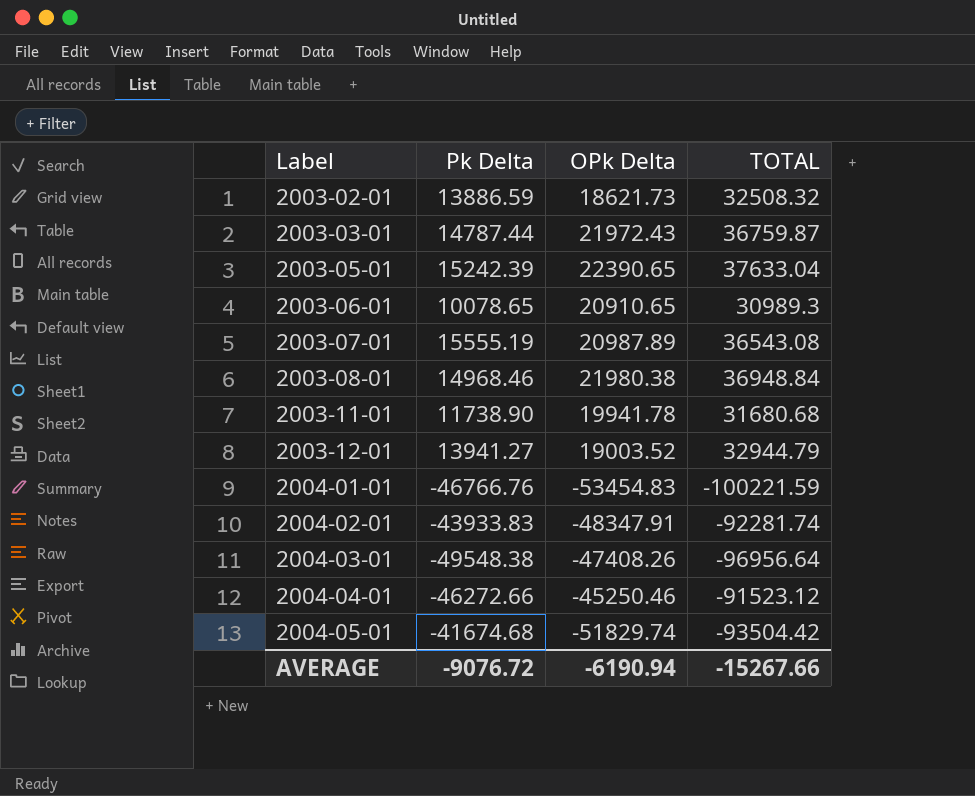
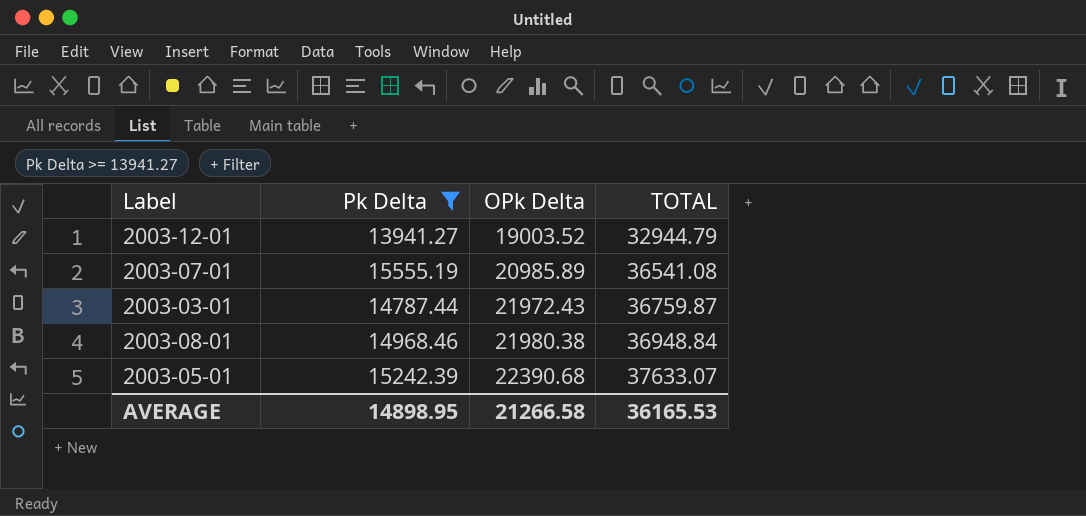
filter: none -> Pk Delta >= 13941.27
row order: Label ascending -> OPk Delta ascending
2003-07-01 | OPk Delta: 20987.89 -> 20985.89
2003-07-01 | TOTAL: 36543.08 -> 36541.08
2003-05-01 | OPk Delta: 22390.65 -> 22390.68
2003-05-01 | TOTAL: 37633.04 -> 37633.07
AVERAGE | Pk Delta: -9076.72 -> 14898.95
AVERAGE | OPk Delta: -6190.94 -> 21266.58
AVERAGE | TOTAL: -15267.66 -> 36165.53

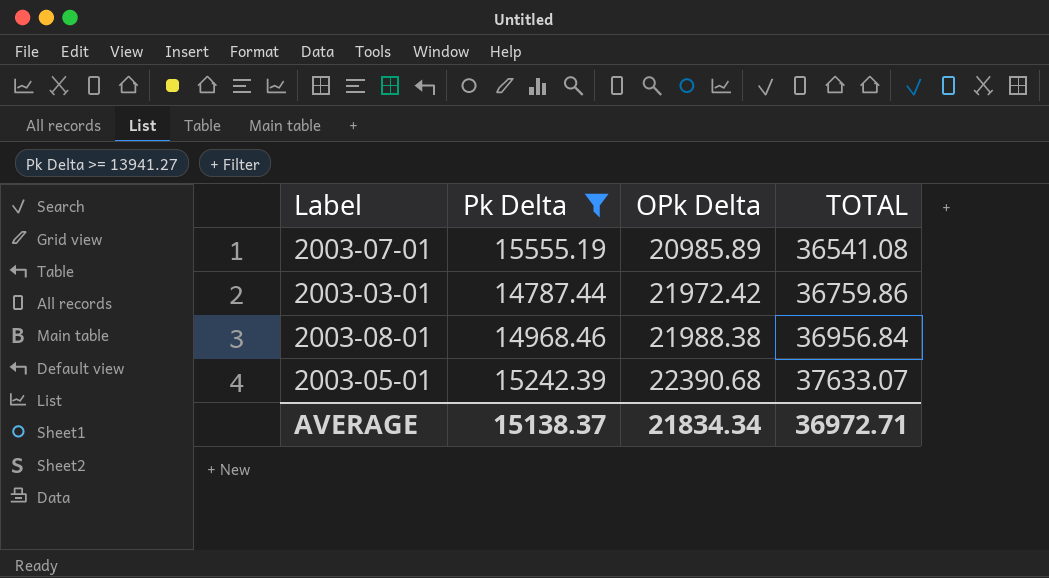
row 2003-12-01: 13941.27 | 19003.52 | 32944.79 -> none
2003-03-01 | OPk Delta: 21972.43 -> 21972.42
2003-03-01 | TOTAL: 36759.87 -> 36759.86
2003-08-01 | OPk Delta: 21980.38 -> 21988.38
2003-08-01 | TOTAL: 36948.84 -> 36956.84
AVERAGE | Pk Delta: 14898.95 -> 15138.37
AVERAGE | OPk Delta: 21266.58 -> 21834.34
AVERAGE | TOTAL: 36165.53 -> 36972.71

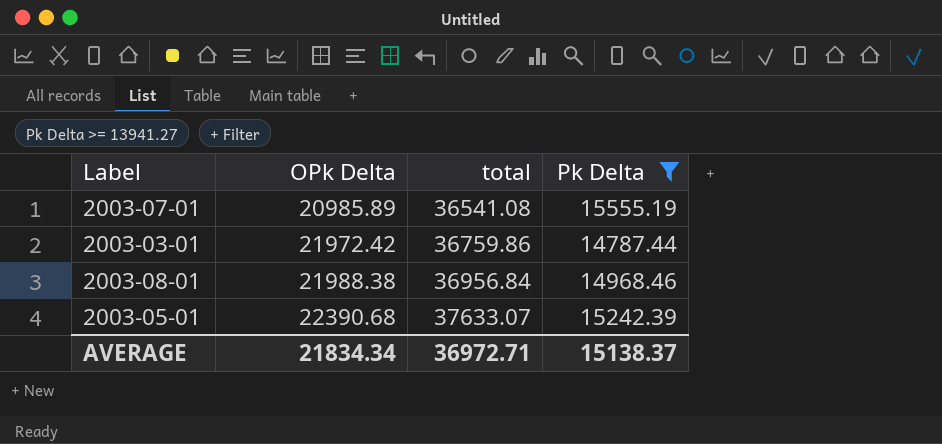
column name: TOTAL -> total
column Pk Delta | position: 2 -> 4

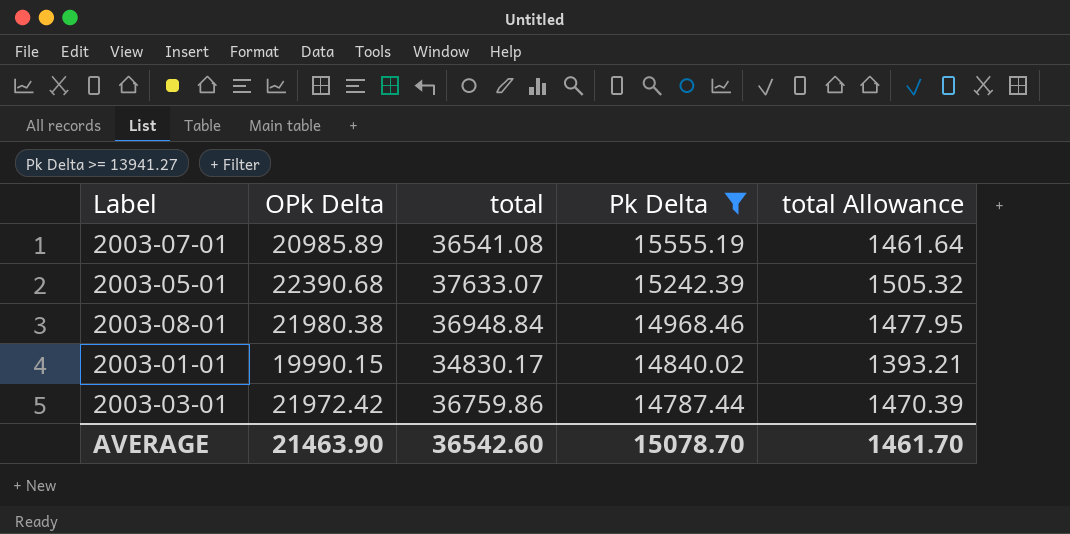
row order: OPk Delta ascending -> Pk Delta descending
column total Allowance | formula: none -> [total] * 0.04
2003-08-01 | OPk Delta: 21988.38 -> 21980.38
2003-08-01 | total: 36956.84 -> 36948.84
row 2003-01-01: none -> 19990.15 | 34830.17 | 14840.02 | 1393.21
AVERAGE | OPk Delta: 21834.34 -> 21463.90
AVERAGE | total: 36972.71 -> 36542.60
AVERAGE | Pk Delta: 15138.37 -> 15078.70

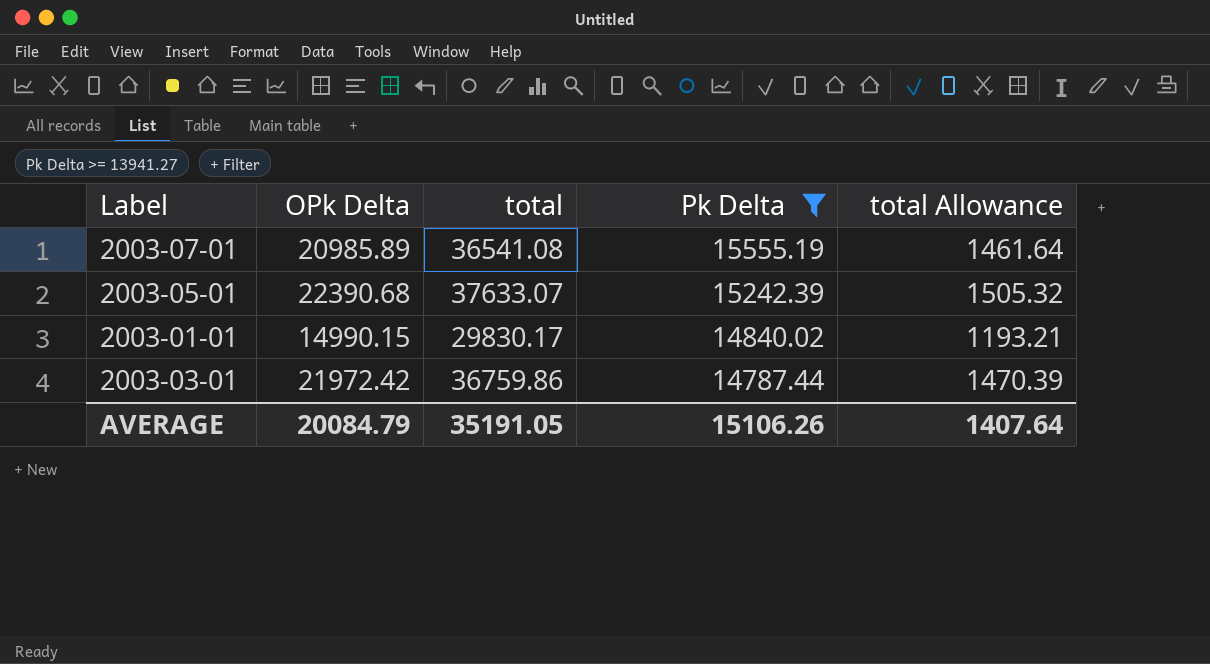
row 2003-08-01: 21980.38 | 36948.84 | 14968.46 | 1477.95 -> none
2003-01-01 | OPk Delta: 19990.15 -> 14990.15
2003-01-01 | total: 34830.17 -> 29830.17
2003-01-01 | total Allowance: 1393.21 -> 1193.21
AVERAGE | OPk Delta: 21463.90 -> 20084.79
AVERAGE | total: 36542.60 -> 35191.05
AVERAGE | Pk Delta: 15078.70 -> 15106.26
AVERAGE | total Allowance: 1461.70 -> 1407.64

